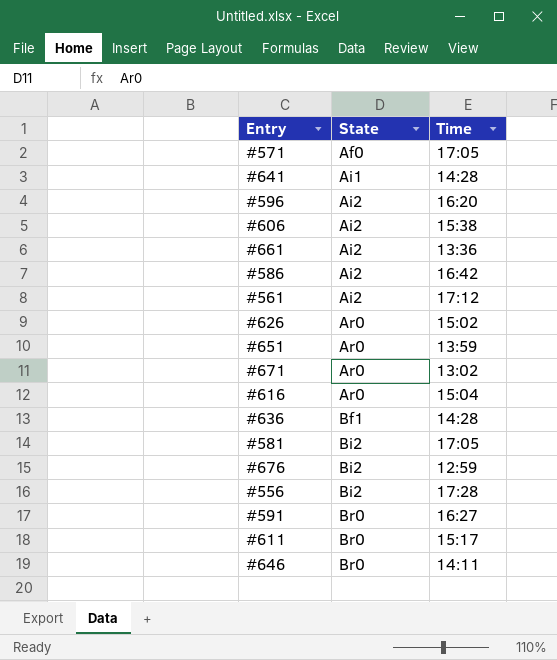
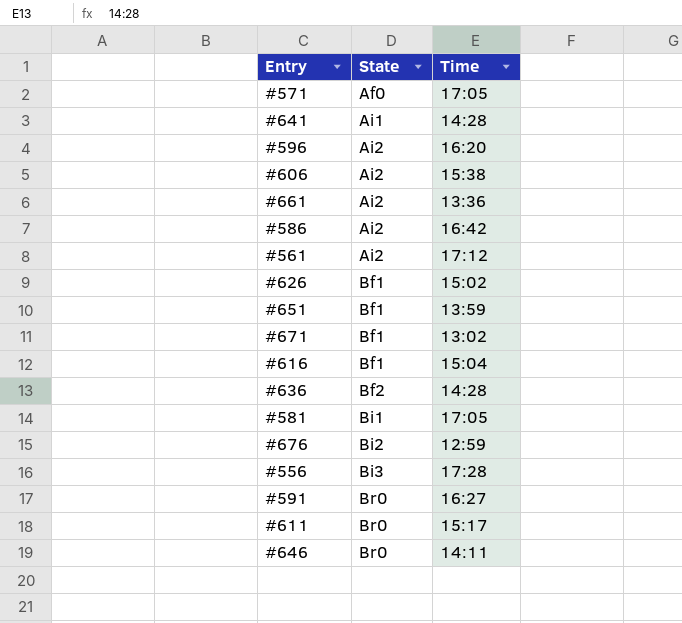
#626 | State: Ar0 -> Bf1
#651 | State: Ar0 -> Bf1
#671 | State: Ar0 -> Bf1
#616 | State: Ar0 -> Bf1
#636 | State: Bf1 -> Bf2
#581 | State: Bi2 -> Bi1
#556 | State: Bi2 -> Bi3

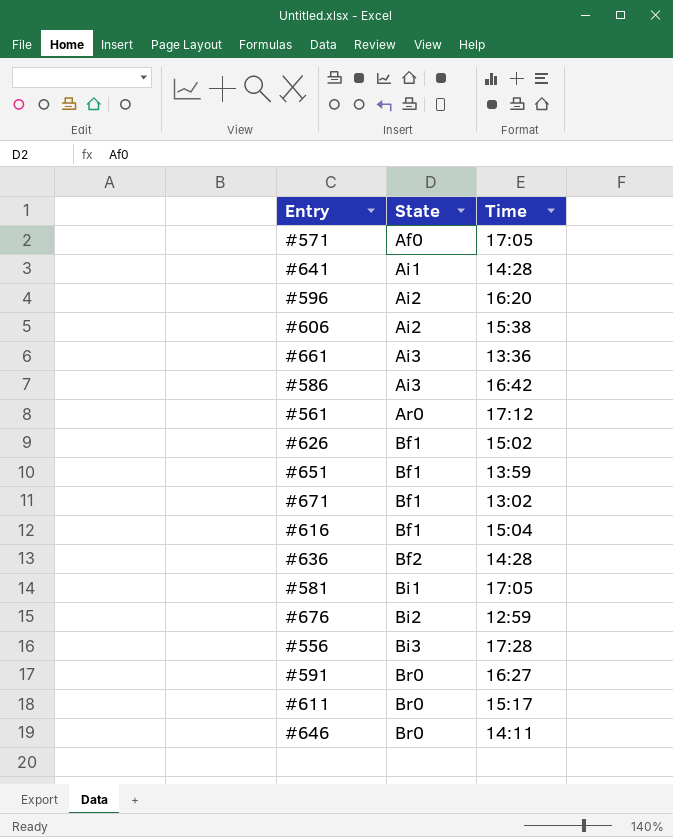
#661 | State: Ai2 -> Ai3
#586 | State: Ai2 -> Ai3
#561 | State: Ai2 -> Ar0

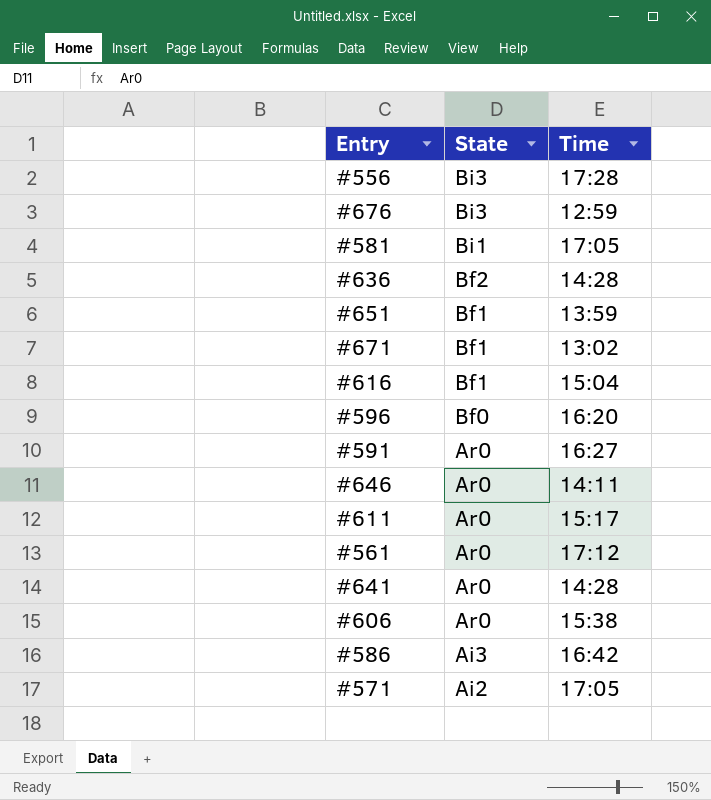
row order: State ascending -> State descending
row #661: Ai3 | 13:36 -> none
row #626: Bf1 | 15:02 -> none
#676 | State: Bi2 -> Bi3
#596 | State: Ai2 -> Bf0
#591 | State: Br0 -> Ar0
#646 | State: Br0 -> Ar0
#611 | State: Br0 -> Ar0
#641 | State: Ai1 -> Ar0
#606 | State: Ai2 -> Ar0
#571 | State: Af0 -> Ai2

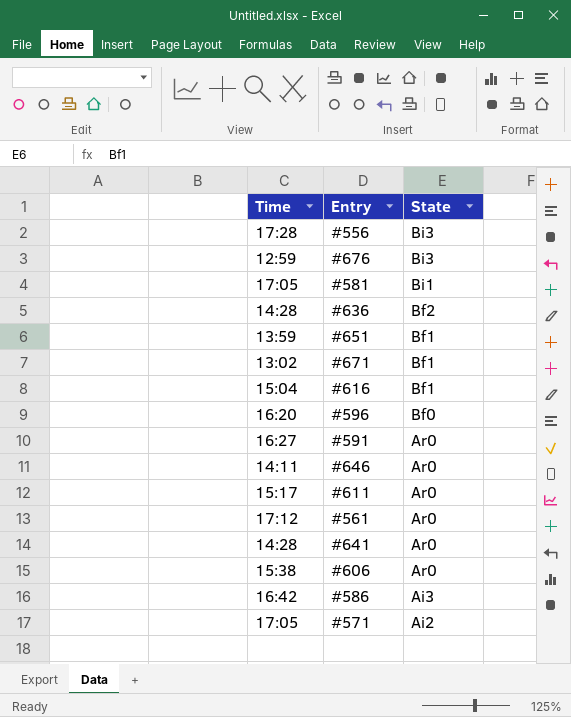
column Time | position: 3 -> 1

